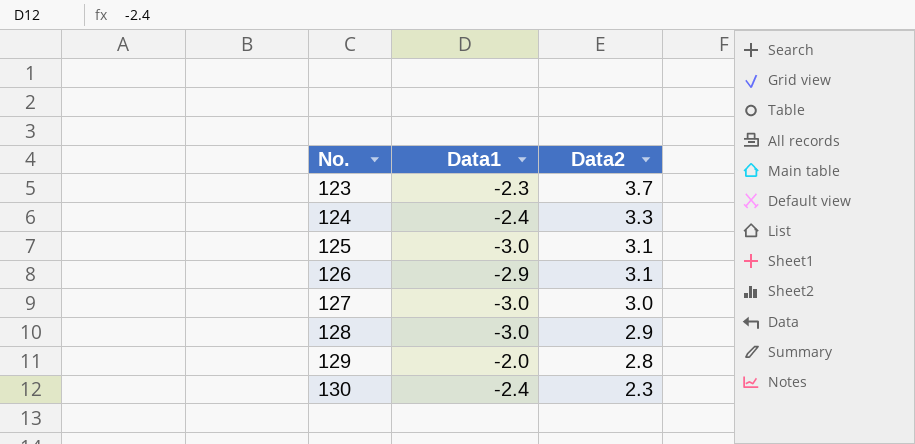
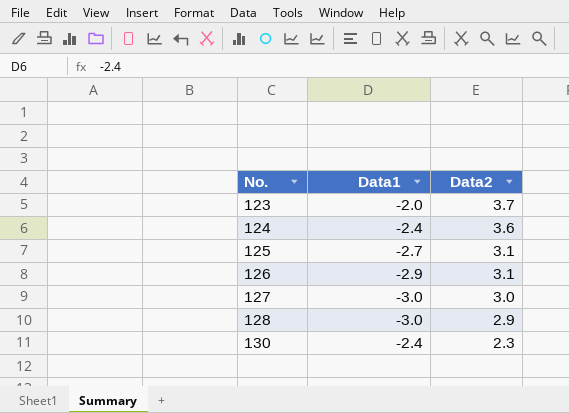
row 129: -2.0 | 2.8 -> none
123 | Data1: -2.3 -> -2.0
124 | Data2: 3.3 -> 3.6
125 | Data1: -3.0 -> -2.7

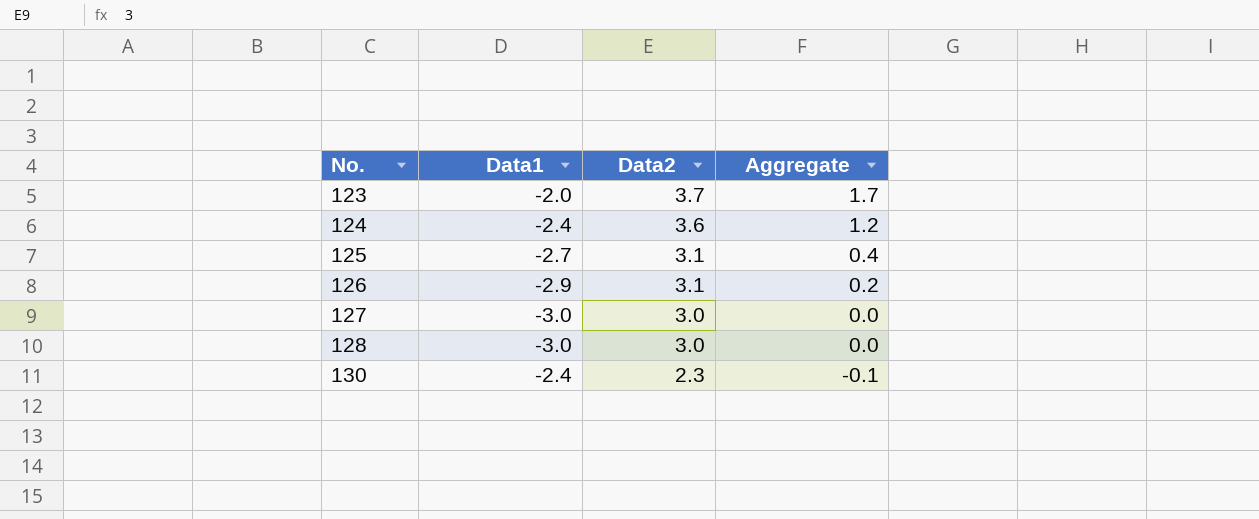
column Aggregate | formula: none -> [Data1] + [Data2]
128 | Data2: 2.9 -> 3.0

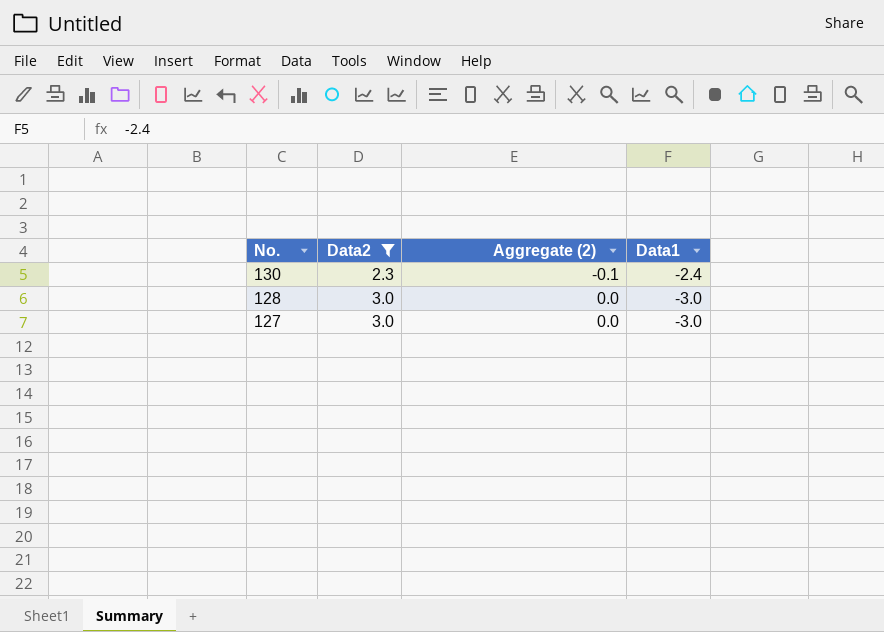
filter: none -> Data2 <= 3.0
row order: No. ascending -> No. descending
column name: Aggregate -> Aggregate (2)
column Data1 | position: 2 -> 4

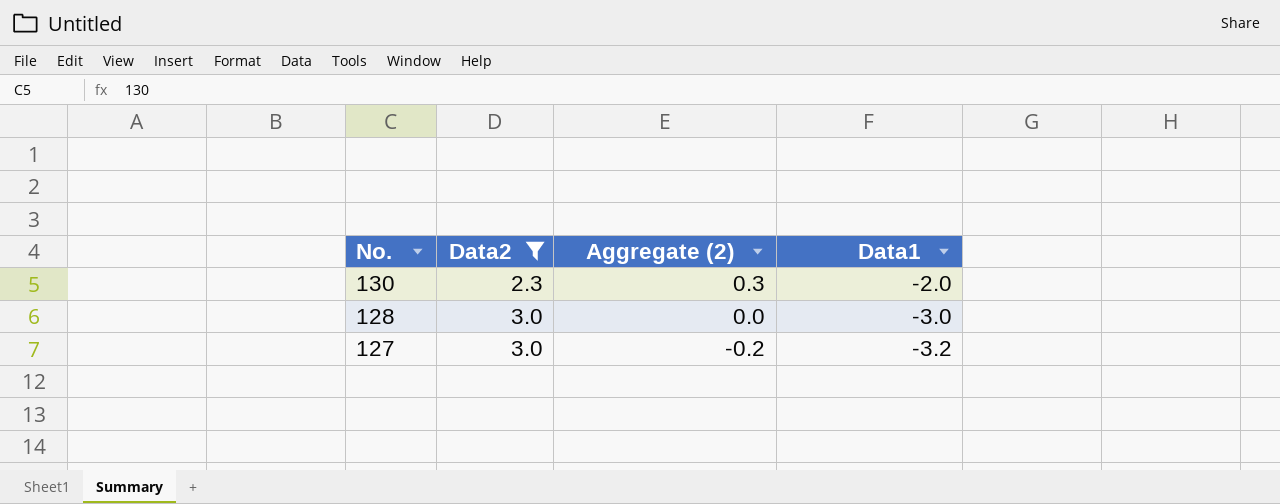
130 | Aggregate (2): -0.1 -> 0.3
130 | Data1: -2.4 -> -2.0
127 | Aggregate (2): 0.0 -> -0.2
127 | Data1: -3.0 -> -3.2

